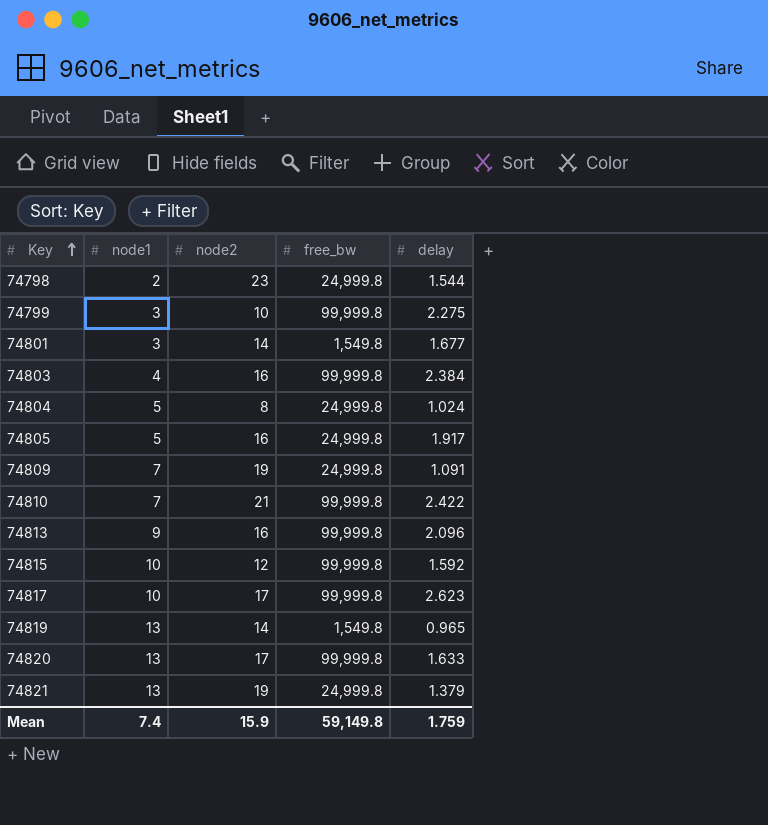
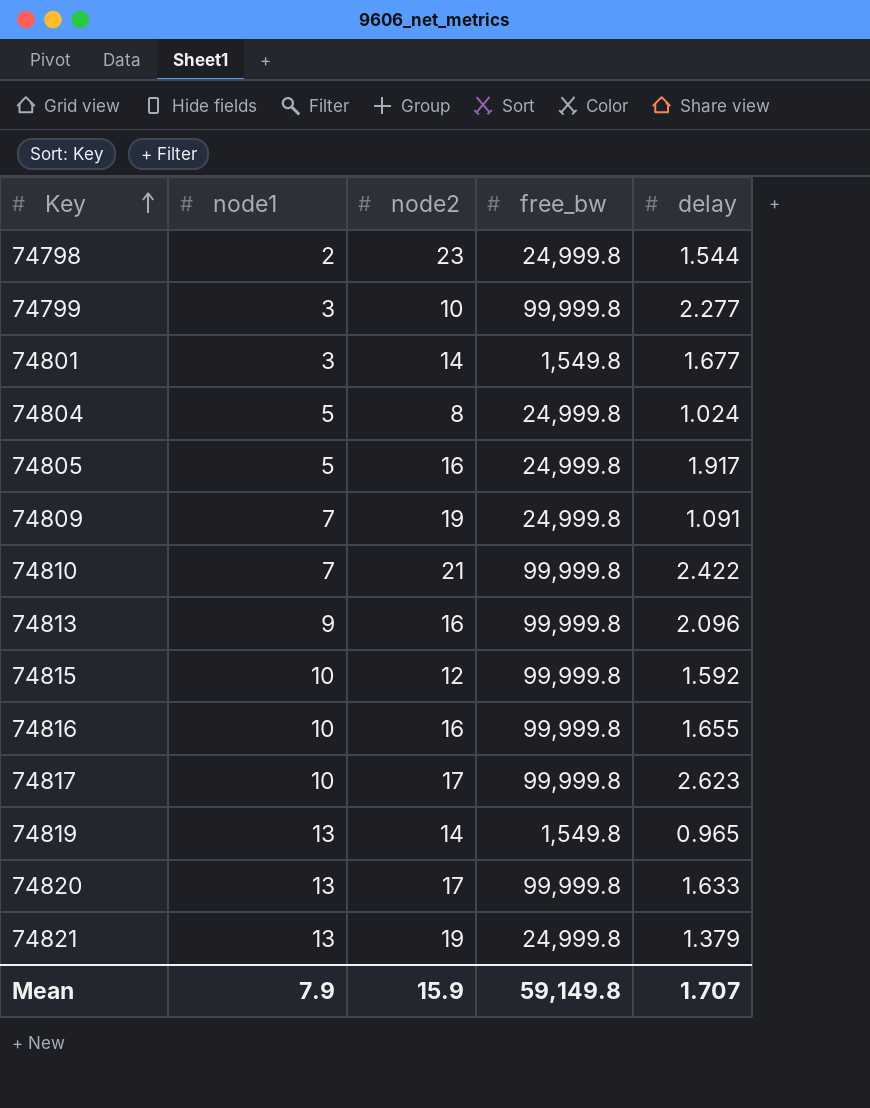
row 74803: 4 | 16 | 99,999.8 | 2.384 -> none
74799 | delay: 2.275 -> 2.277
row 74816: none -> 10 | 16 | 99,999.8 | 1.655
Mean | node1: 7.4 -> 7.9
Mean | delay: 1.759 -> 1.707

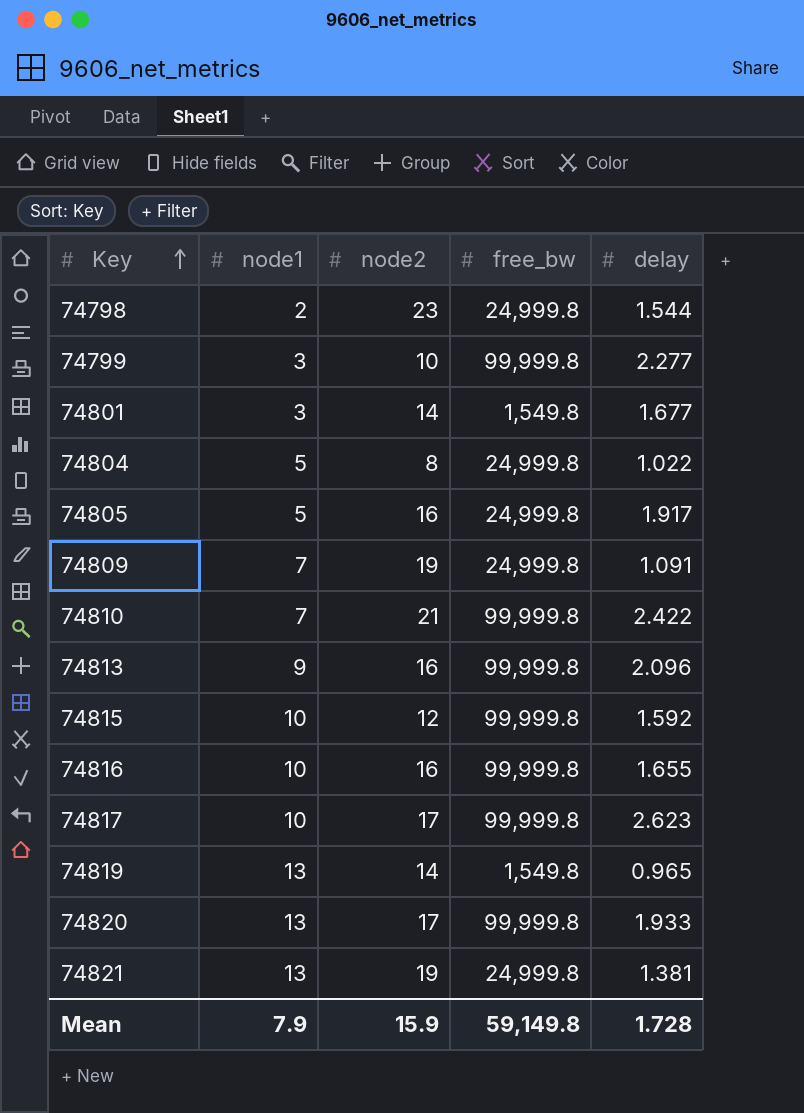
74804 | delay: 1.024 -> 1.022
74820 | delay: 1.633 -> 1.933
74821 | delay: 1.379 -> 1.381
Mean | delay: 1.707 -> 1.728

